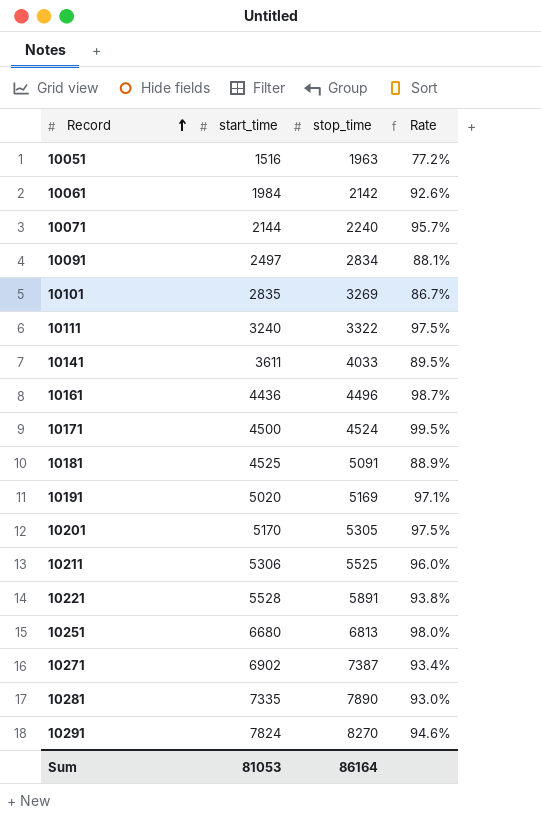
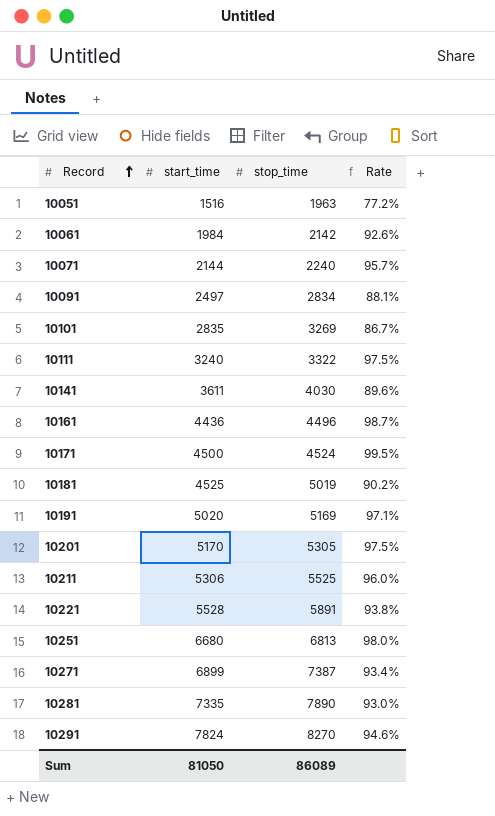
10141 | stop_time: 4033 -> 4030
10141 | Rate: 89.5% -> 89.6%
10181 | stop_time: 5091 -> 5019
10181 | Rate: 88.9% -> 90.2%
10271 | start_time: 6902 -> 6899
Sum | start_time: 81053 -> 81050
Sum | stop_time: 86164 -> 86089

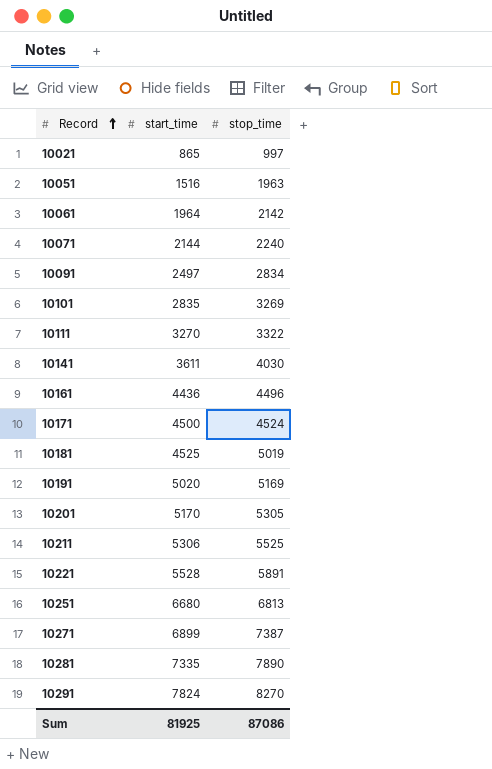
column Rate | formula: [start_time] / [stop_time] -> none
row 10021: none -> 865 | 997
10061 | start_time: 1984 -> 1964
10111 | start_time: 3240 -> 3270
Sum | start_time: 81050 -> 81925
Sum | stop_time: 86089 -> 87086

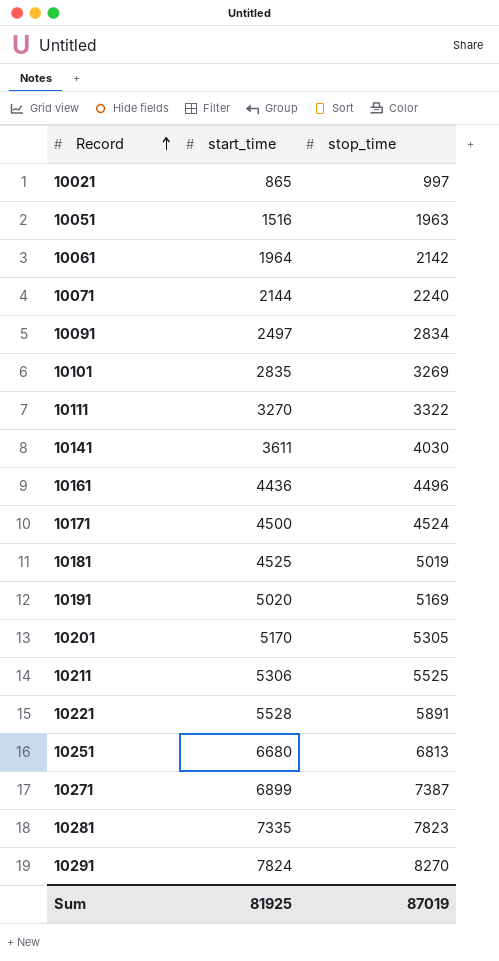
10281 | stop_time: 7890 -> 7823
Sum | stop_time: 87086 -> 87019

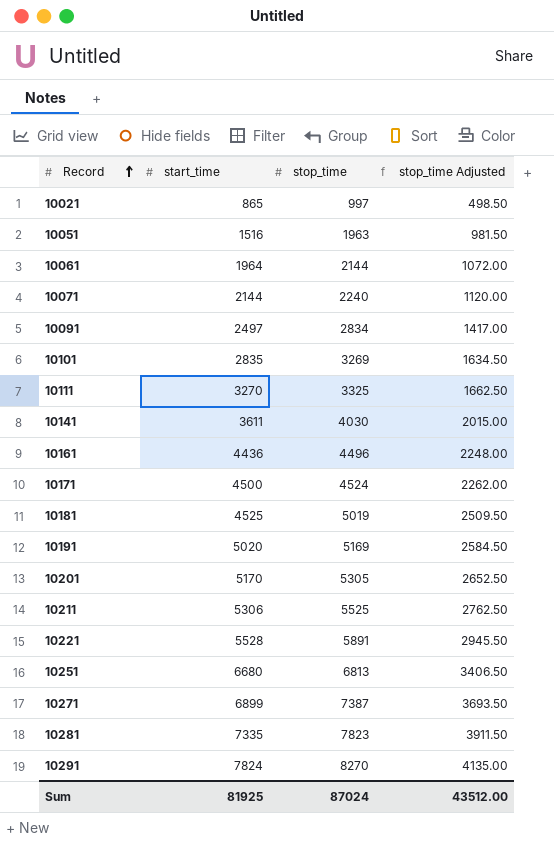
column stop_time Adjusted | formula: none -> [stop_time] * 0.5
10061 | stop_time: 2142 -> 2144
10111 | stop_time: 3322 -> 3325
Sum | stop_time: 87019 -> 87024

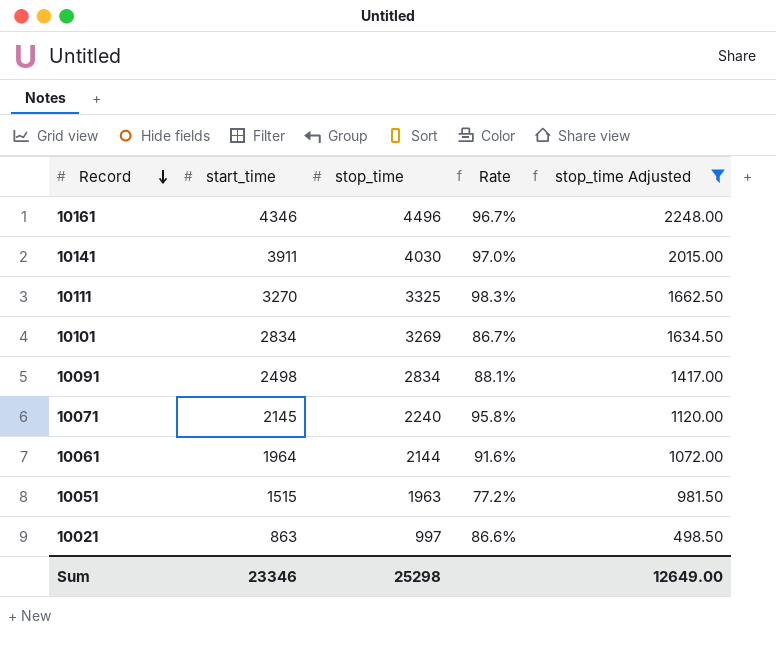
filter: none -> stop_time Adjusted <= 2248.00
row order: Record ascending -> Record descending
column Rate | formula: none -> [start_time] / [stop_time]
10161 | start_time: 4436 -> 4346
10141 | start_time: 3611 -> 3911
10101 | start_time: 2835 -> 2834
10091 | start_time: 2497 -> 2498
10071 | start_time: 2144 -> 2145
10051 | start_time: 1516 -> 1515
10021 | start_time: 865 -> 863
Sum | start_time: 81925 -> 23346
Sum | stop_time: 87024 -> 25298
Sum | stop_time Adjusted: 43512.00 -> 12649.00

